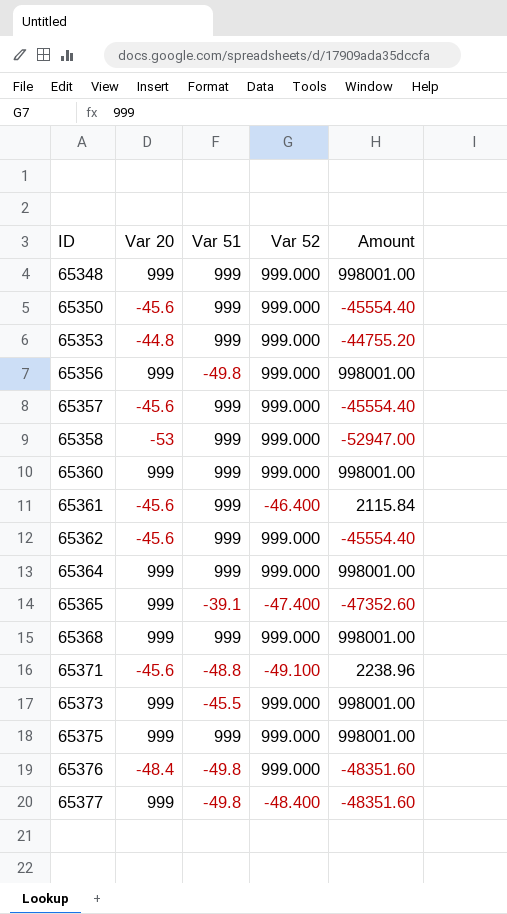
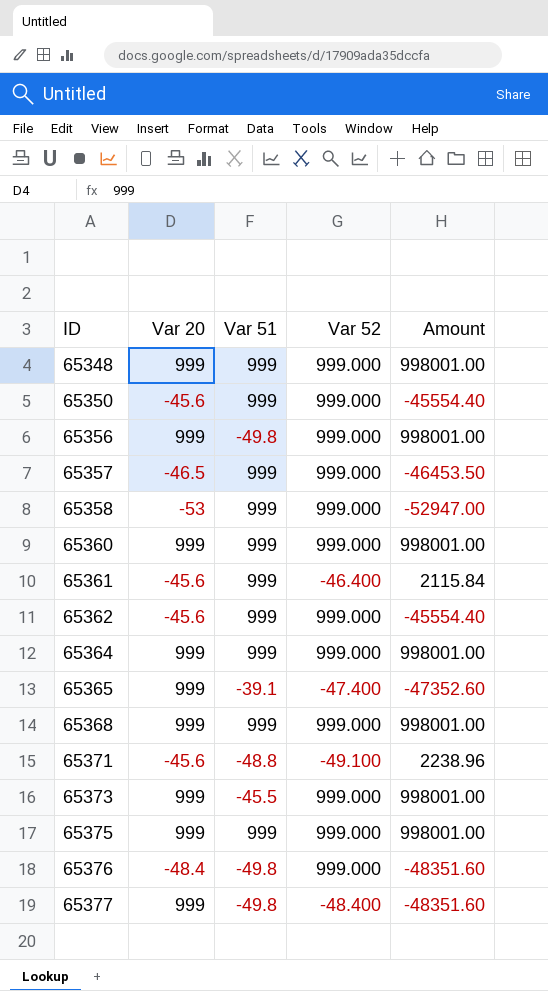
row 65353: -44.8 | 999 | 999.000 | -44755.20 -> none
65357 | Var 20: -45.6 -> -46.5
65357 | Amount: -45554.40 -> -46453.50

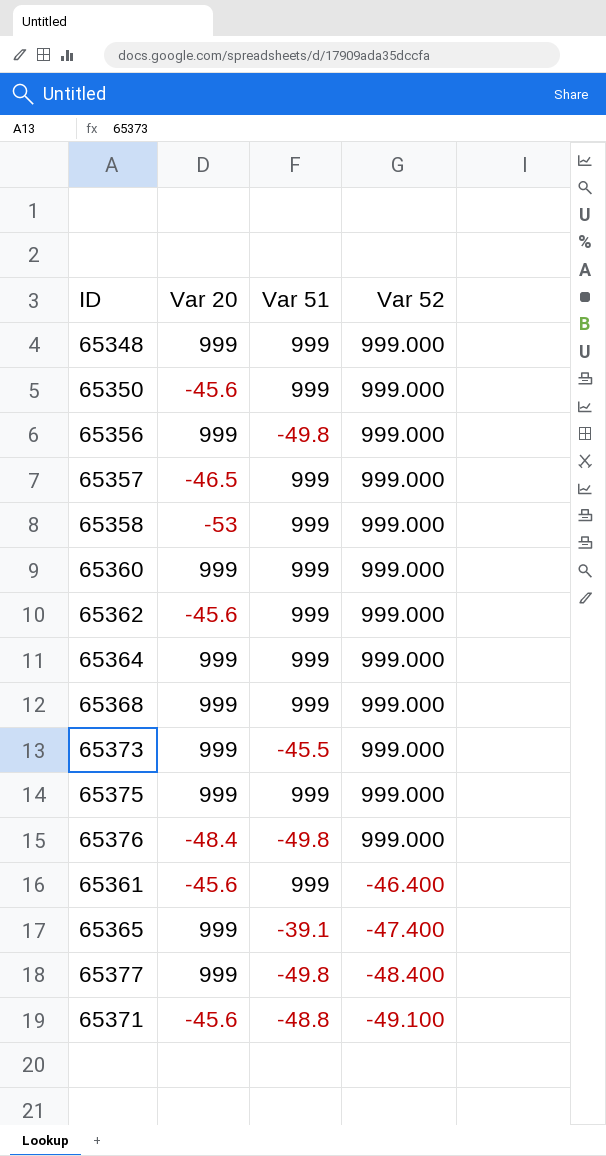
row order: ID ascending -> Var 52 descending
column Amount | formula: [Var 20] * [Var 52] -> none

